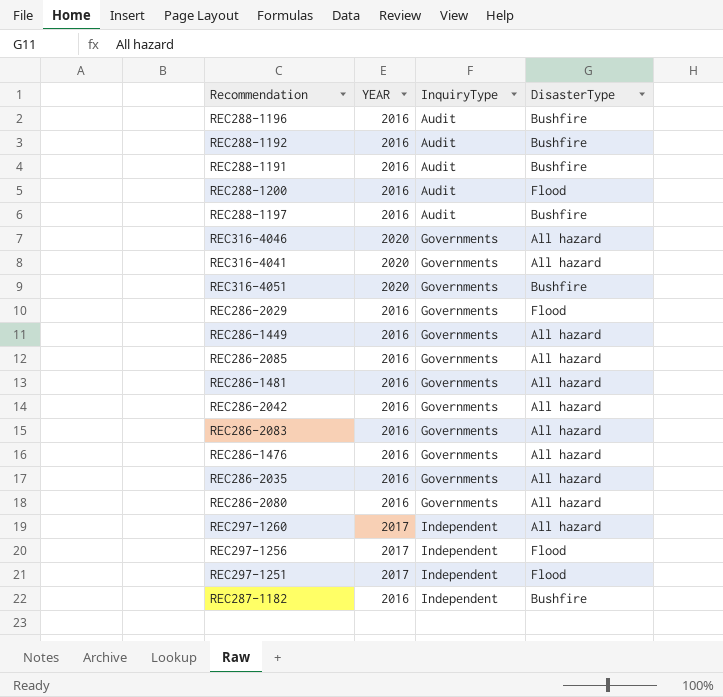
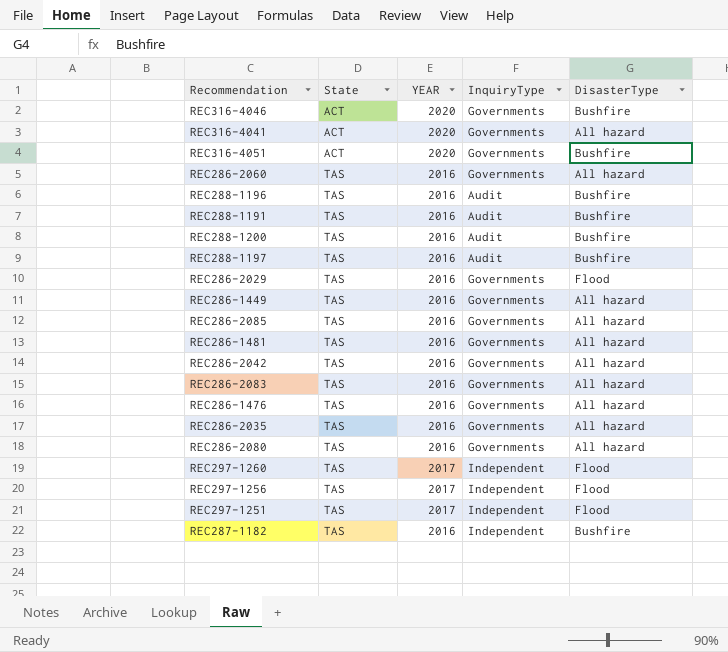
row order: InquiryType ascending -> State ascending
column State | position: none -> 2
row REC288-1192: 2016 | Audit | Bushfire -> none
REC316-4046 | DisasterType: All hazard -> Bushfire
row REC286-2060: none -> TAS | 2016 | Governments | All hazard
REC288-1200 | DisasterType: Flood -> Bushfire
REC297-1260 | DisasterType: All hazard -> Flood

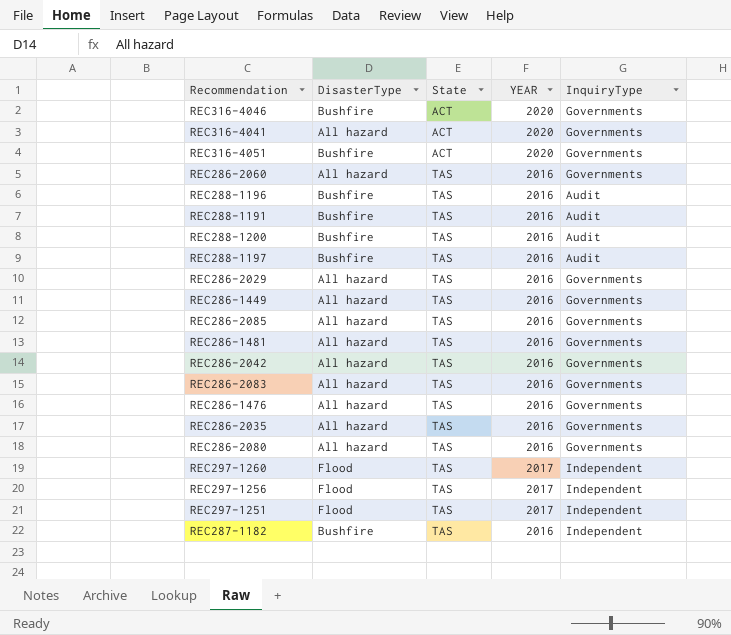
column DisasterType | position: 5 -> 2
REC286-2029 | DisasterType: Flood -> All hazard

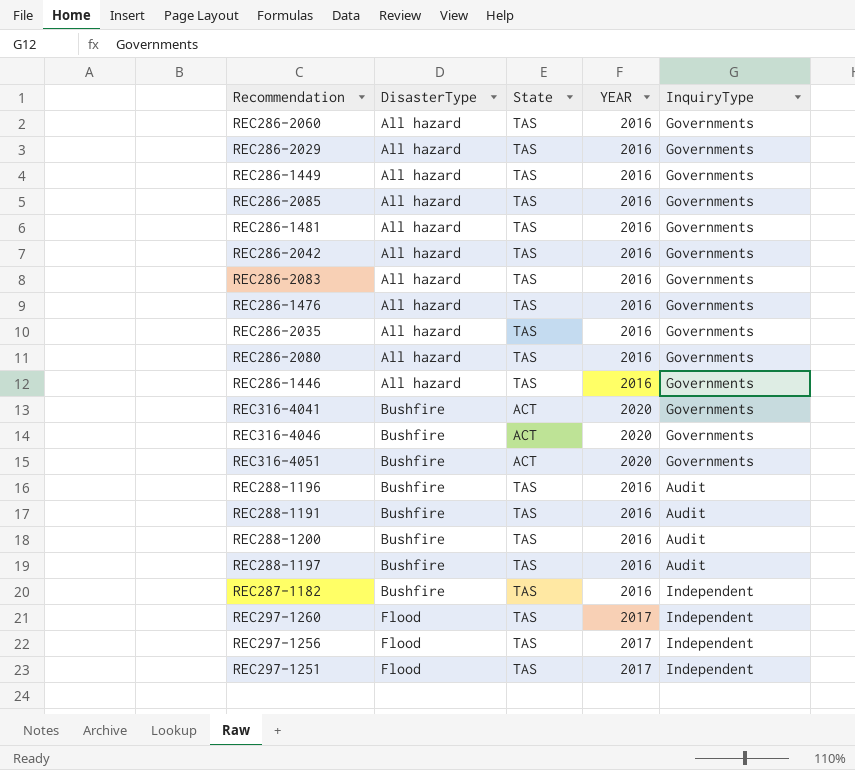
row order: State ascending -> DisasterType ascending
row REC286-1446: none -> All hazard | TAS | 2016 | Governments
REC316-4041 | DisasterType: All hazard -> Bushfire

